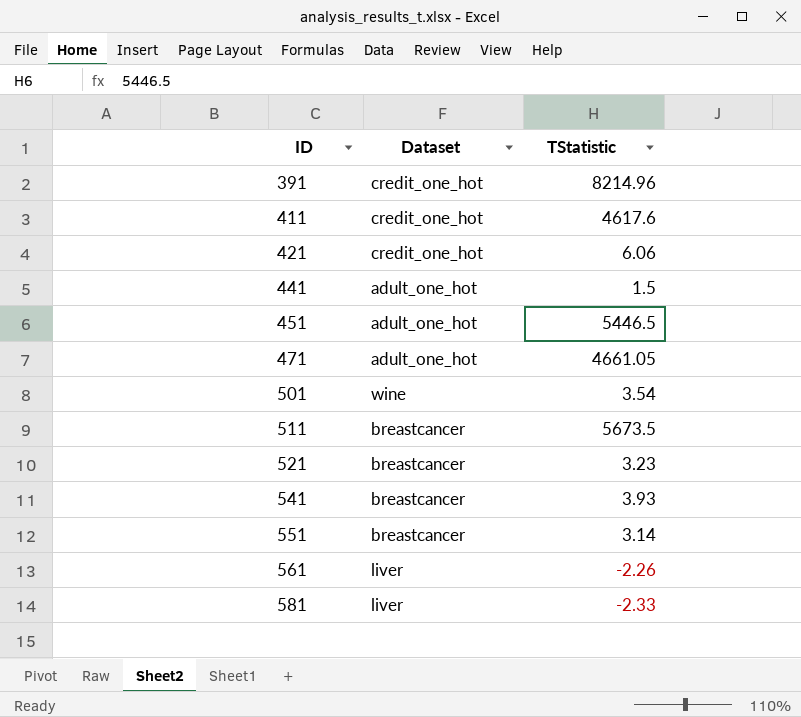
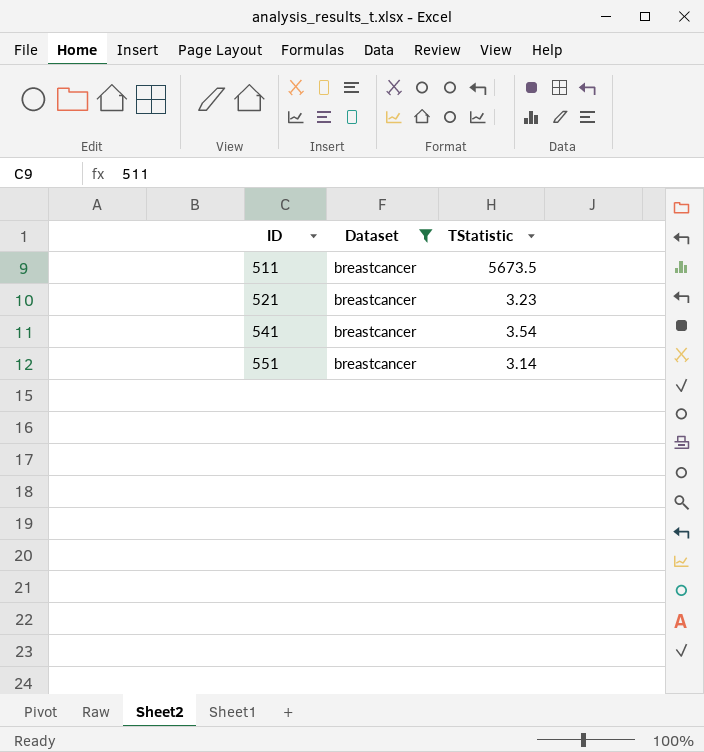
filter: none -> Dataset = breastcancer
541 | TStatistic: 3.93 -> 3.54

